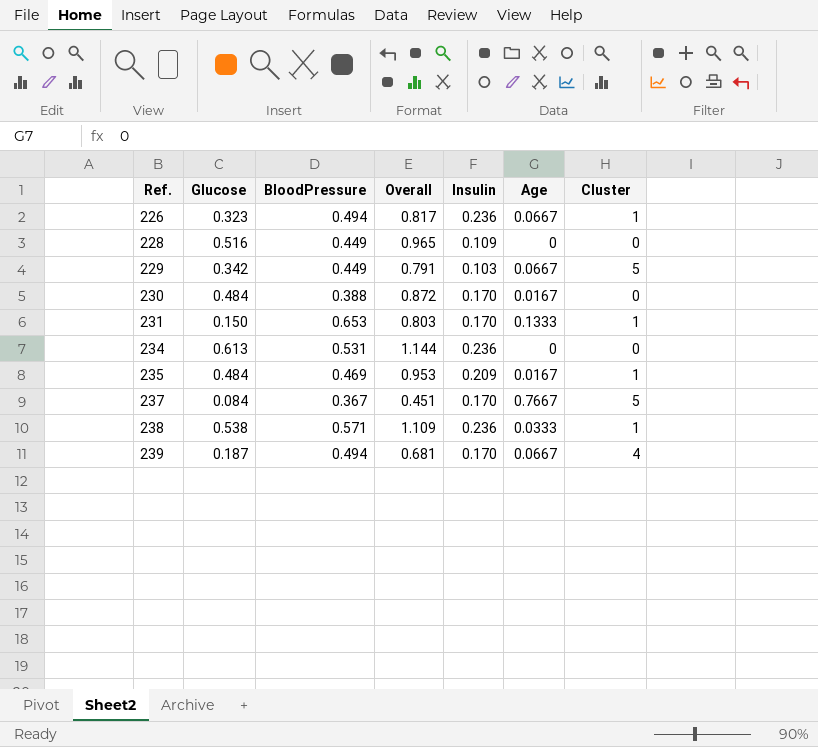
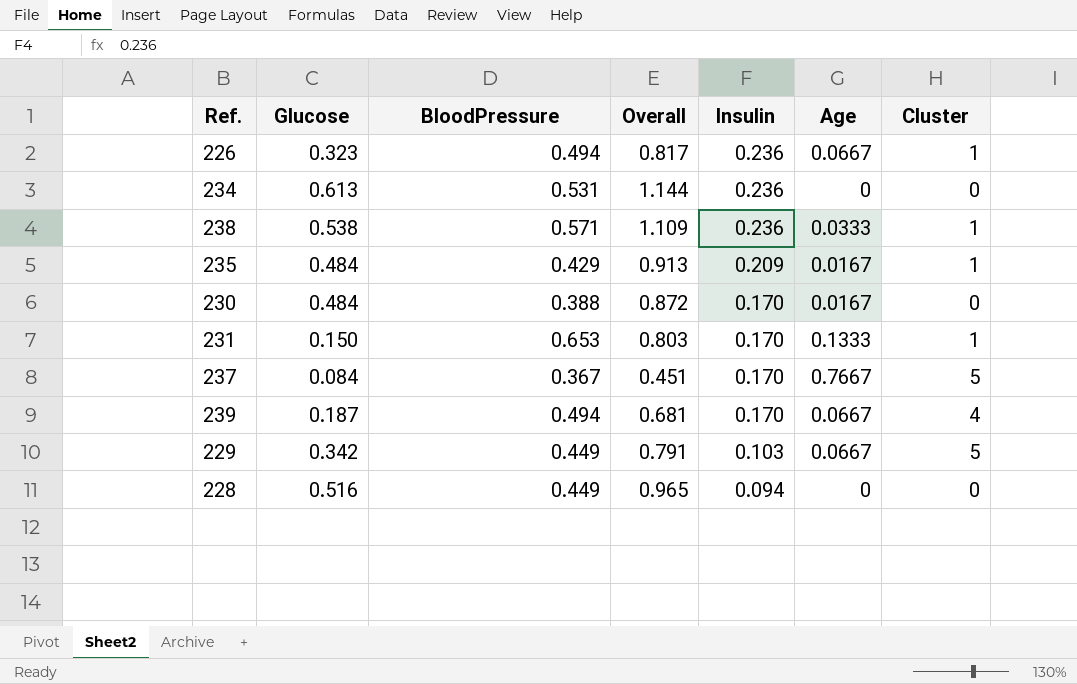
row order: Ref. ascending -> Insulin descending
235 | BloodPressure: 0.469 -> 0.429
235 | Overall: 0.953 -> 0.913
228 | Insulin: 0.109 -> 0.094

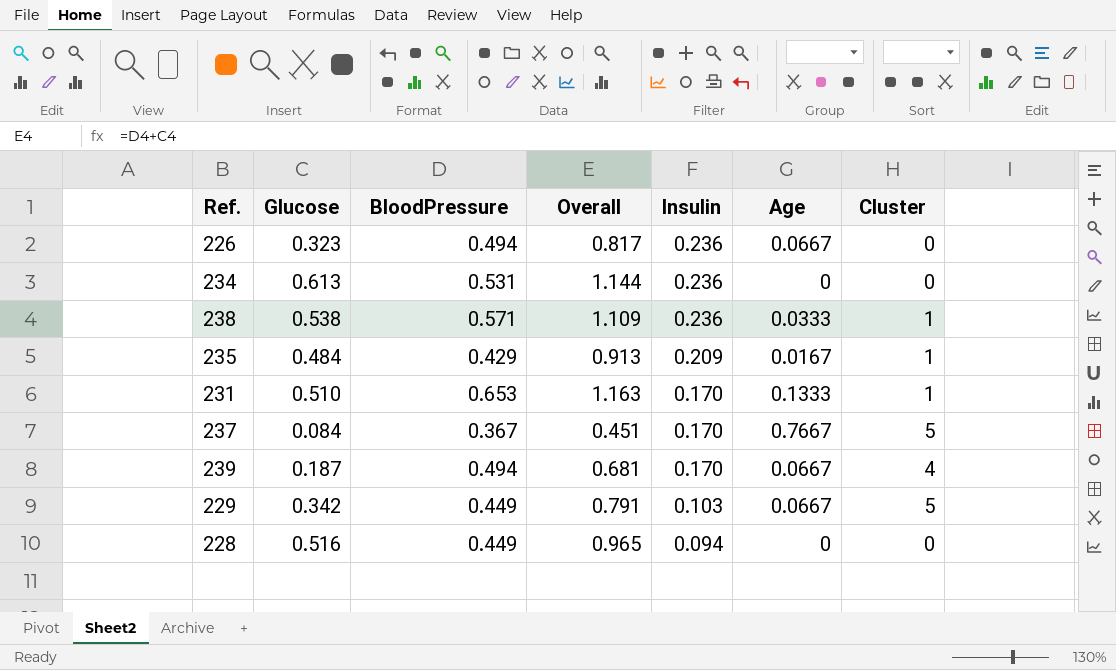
row 230: 0.484 | 0.388 | 0.872 | 0.170 | 0.0167 | 0 -> none
226 | Cluster: 1 -> 0
231 | Glucose: 0.150 -> 0.510
231 | Overall: 0.803 -> 1.163

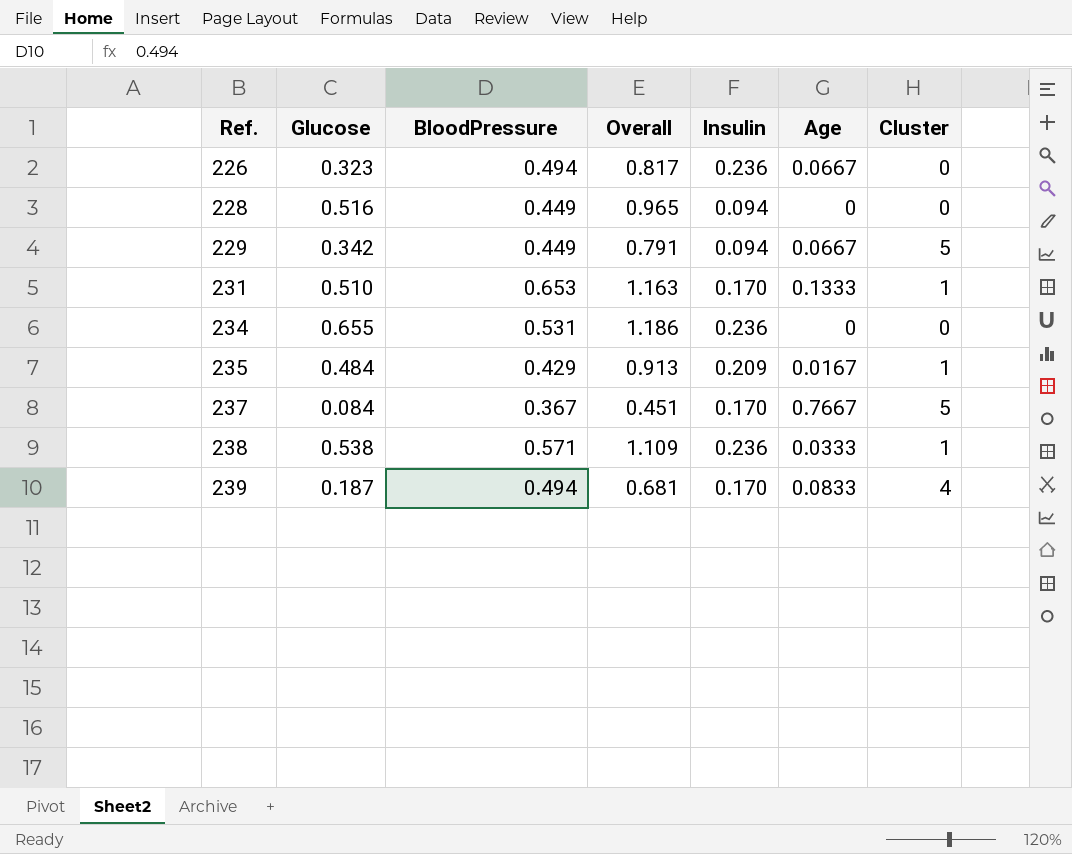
row order: Insulin descending -> Ref. ascending
229 | Insulin: 0.103 -> 0.094
234 | Glucose: 0.613 -> 0.655
234 | Overall: 1.144 -> 1.186
239 | Age: 0.0667 -> 0.0833

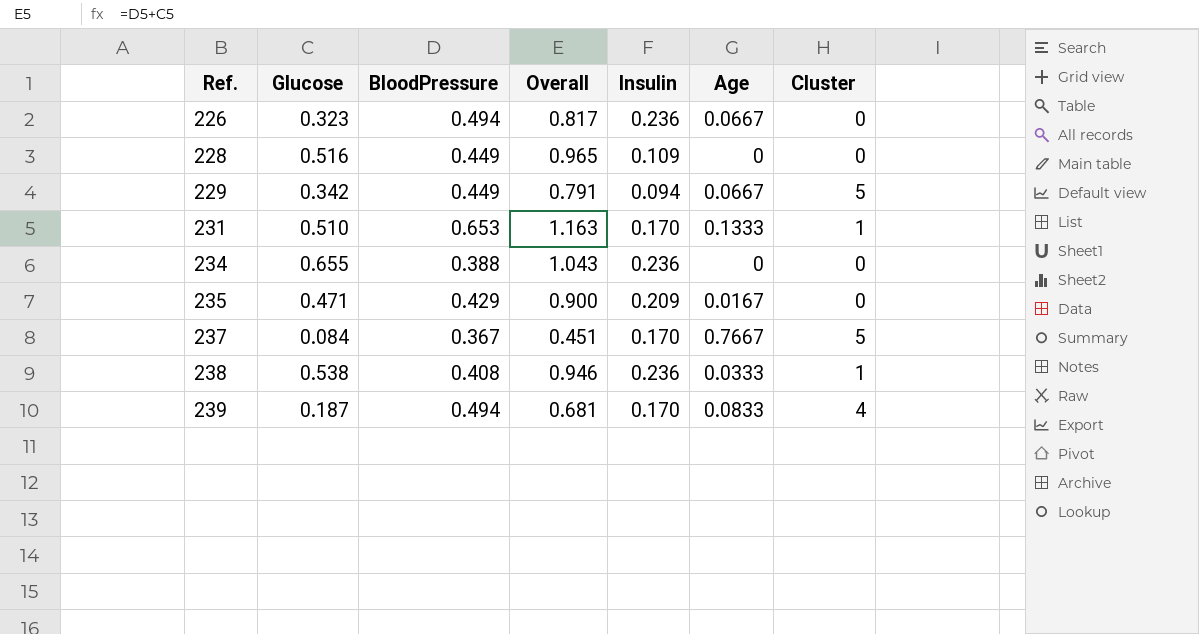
228 | Insulin: 0.094 -> 0.109
234 | BloodPressure: 0.531 -> 0.388
234 | Overall: 1.186 -> 1.043
235 | Glucose: 0.484 -> 0.471
235 | Overall: 0.913 -> 0.900
235 | Cluster: 1 -> 0
238 | BloodPressure: 0.571 -> 0.408
238 | Overall: 1.109 -> 0.946

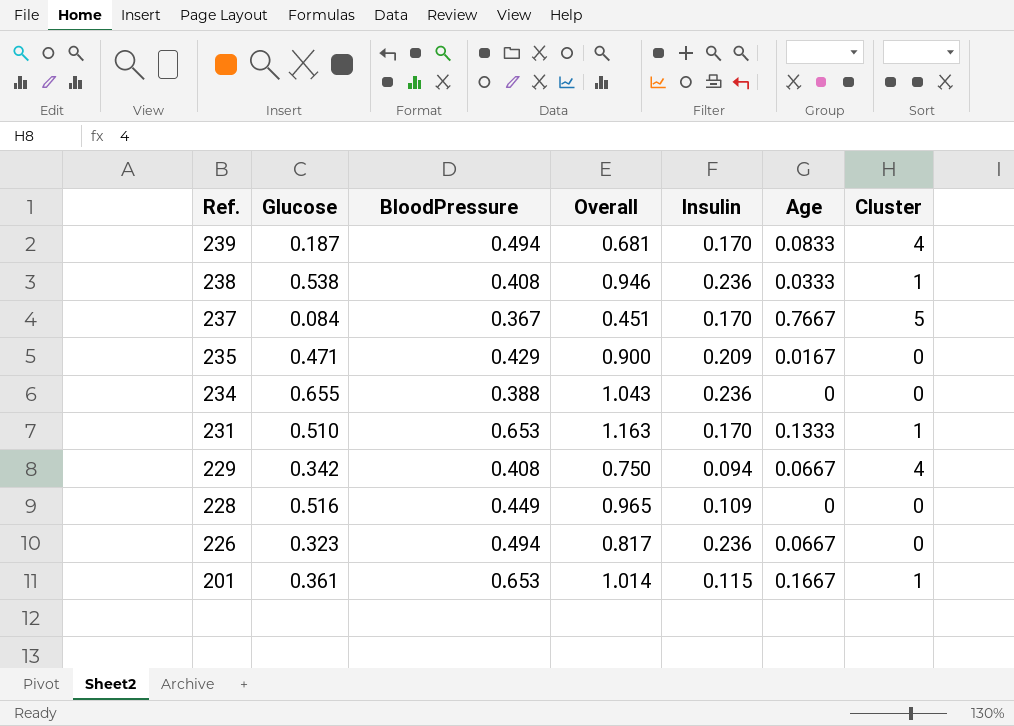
row order: Ref. ascending -> Ref. descending
229 | BloodPressure: 0.449 -> 0.408
229 | Overall: 0.791 -> 0.750
229 | Cluster: 5 -> 4
row 201: none -> 0.361 | 0.653 | 1.014 | 0.115 | 0.1667 | 1

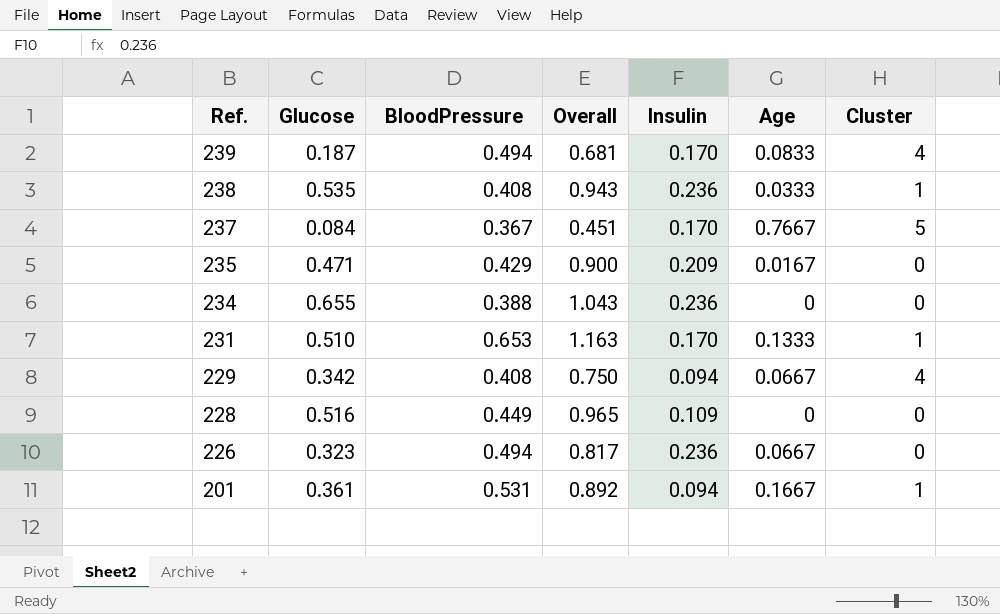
238 | Glucose: 0.538 -> 0.535
238 | Overall: 0.946 -> 0.943
201 | BloodPressure: 0.653 -> 0.531
201 | Overall: 1.014 -> 0.892
201 | Insulin: 0.115 -> 0.094

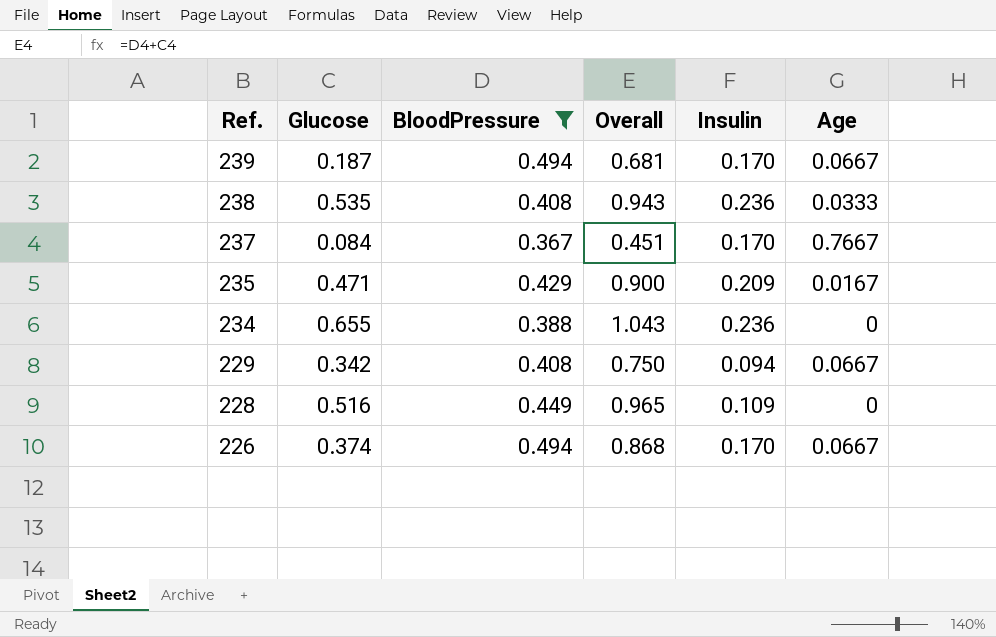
filter: none -> BloodPressure <= 0.494
column Cluster | position: 7 -> none
239 | Age: 0.0833 -> 0.0667
226 | Glucose: 0.323 -> 0.374
226 | Overall: 0.817 -> 0.868
226 | Insulin: 0.236 -> 0.170

